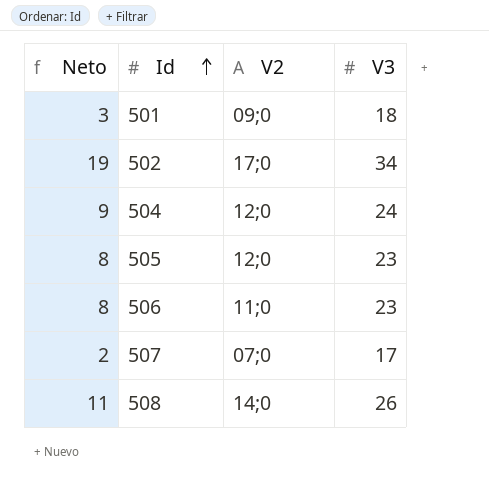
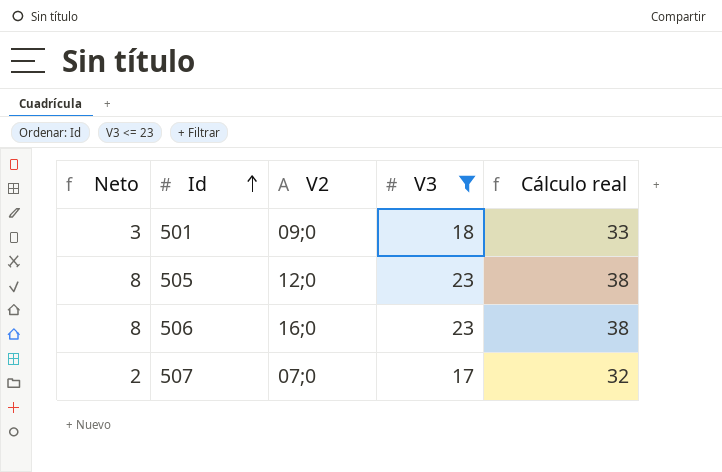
filter: none -> V3 <= 23
column Cálculo real | formula: none -> [V3] + 15
506 | V2: 11;0 -> 16;0

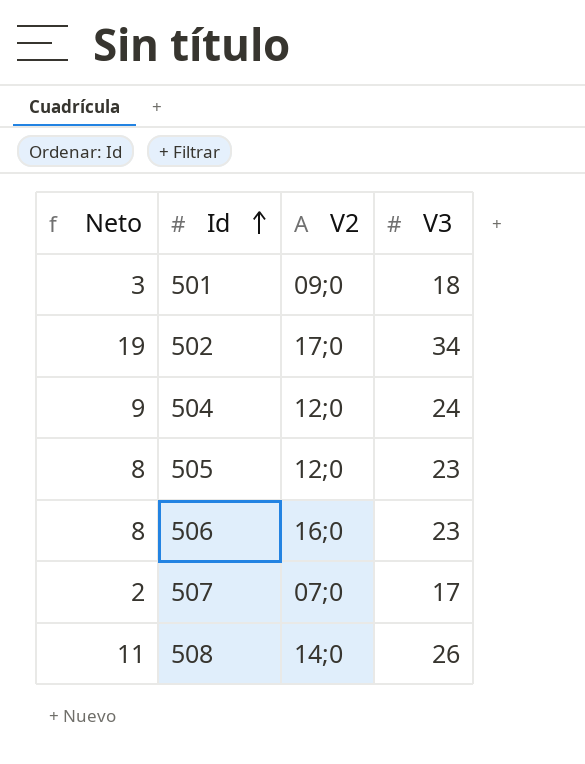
filter: V3 <= 23 -> none
column Cálculo real | formula: [V3] + 15 -> none

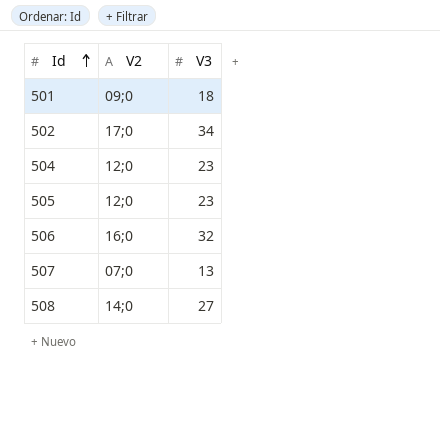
column Neto | formula: [V3] - 15 -> none
504 | V3: 24 -> 23
506 | V3: 23 -> 32
507 | V3: 17 -> 13
508 | V3: 26 -> 27

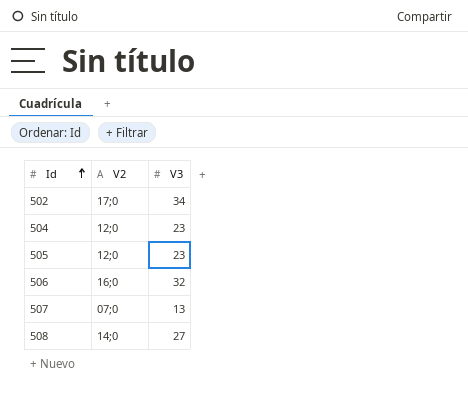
row 501: 09;0 | 18 -> none

